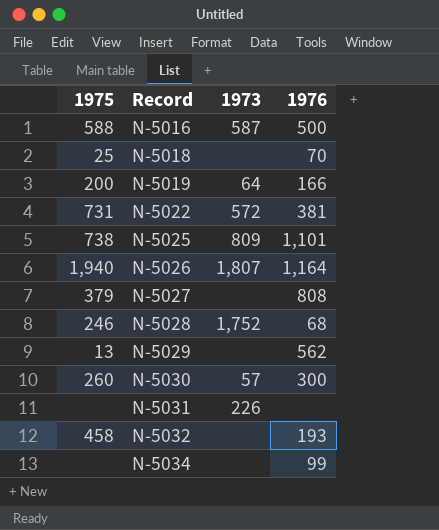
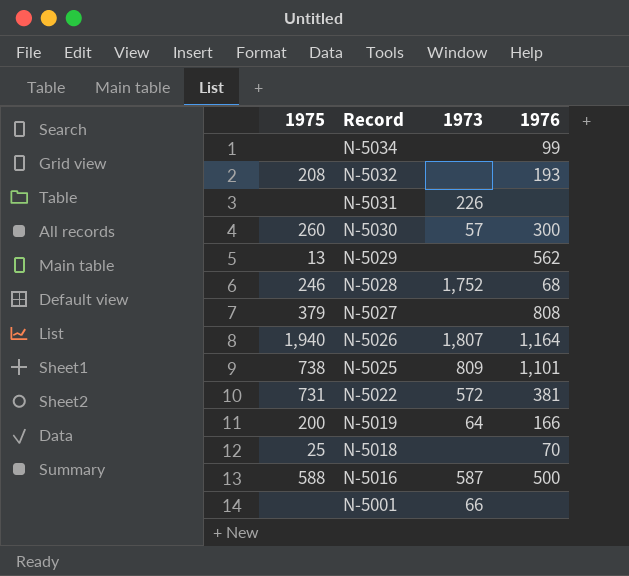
row order: Record ascending -> Record descending
N-5032 | 1975: 458 -> 208
row N-5001: none -> none | 66 | none

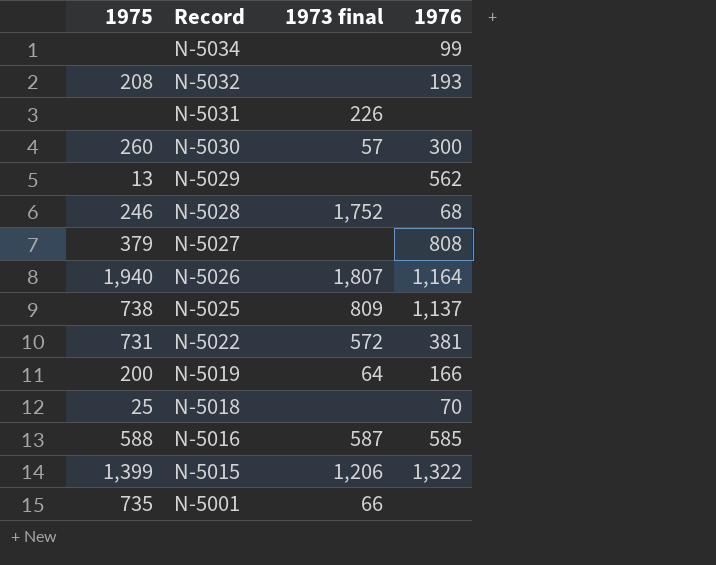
column name: 1973 -> 1973 final
N-5025 | 1976: 1,101 -> 1,137
N-5016 | 1976: 500 -> 585
row N-5015: none -> 1,399 | 1,206 | 1,322
N-5001 | 1975: none -> 735

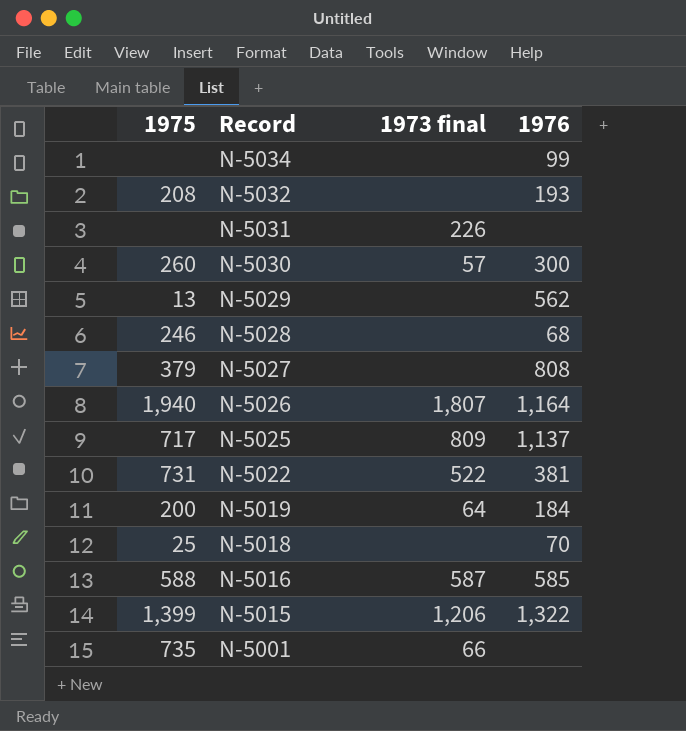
N-5028 | 1973 final: 1,752 -> none
N-5025 | 1975: 738 -> 717
N-5022 | 1973 final: 572 -> 522
N-5019 | 1976: 166 -> 184

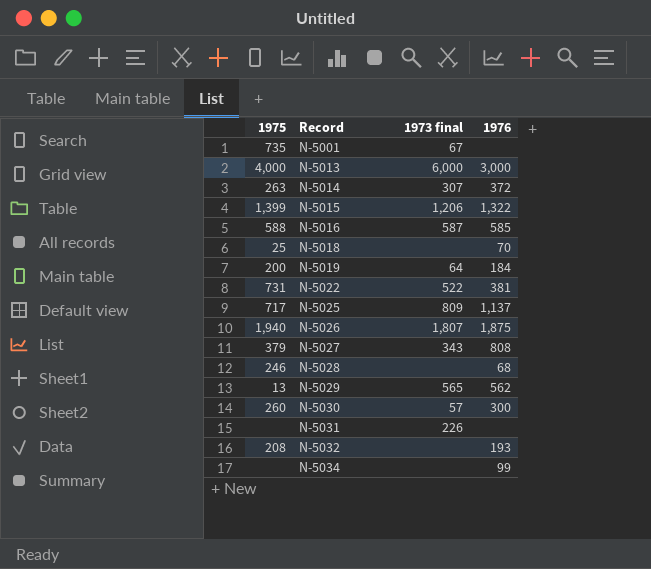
row order: Record descending -> Record ascending
N-5001 | 1973 final: 66 -> 67
row N-5013: none -> 4,000 | 6,000 | 3,000
row N-5014: none -> 263 | 307 | 372
N-5026 | 1976: 1,164 -> 1,875
N-5027 | 1973 final: none -> 343
N-5029 | 1973 final: none -> 565

